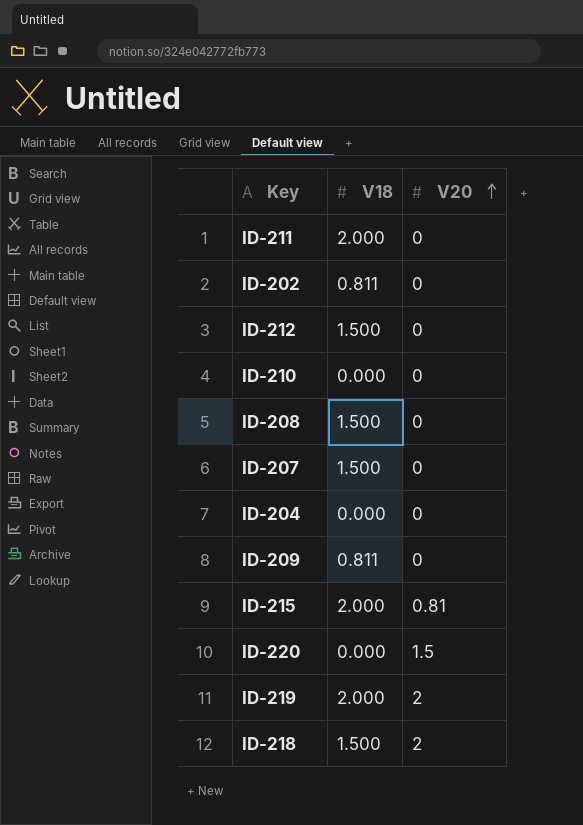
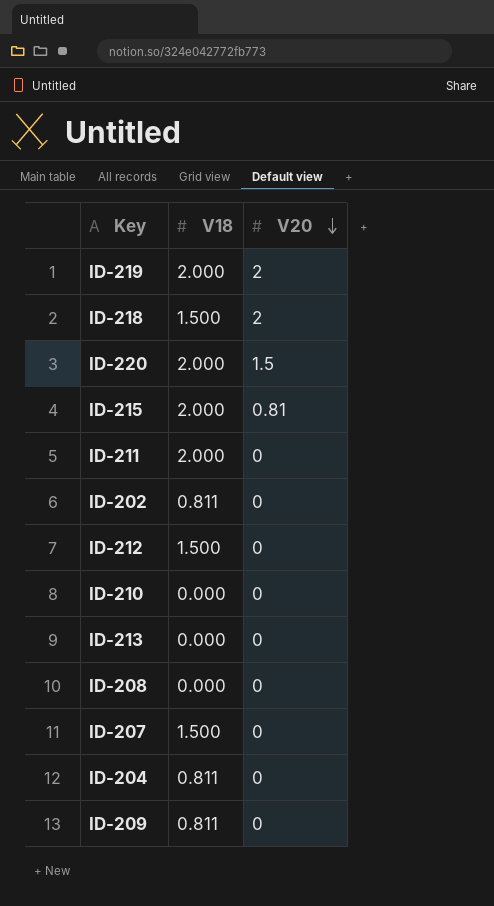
row order: V20 ascending -> V20 descending
ID-220 | V18: 0.000 -> 2.000
row ID-213: none -> 0.000 | 0
ID-208 | V18: 1.500 -> 0.000
ID-204 | V18: 0.000 -> 0.811

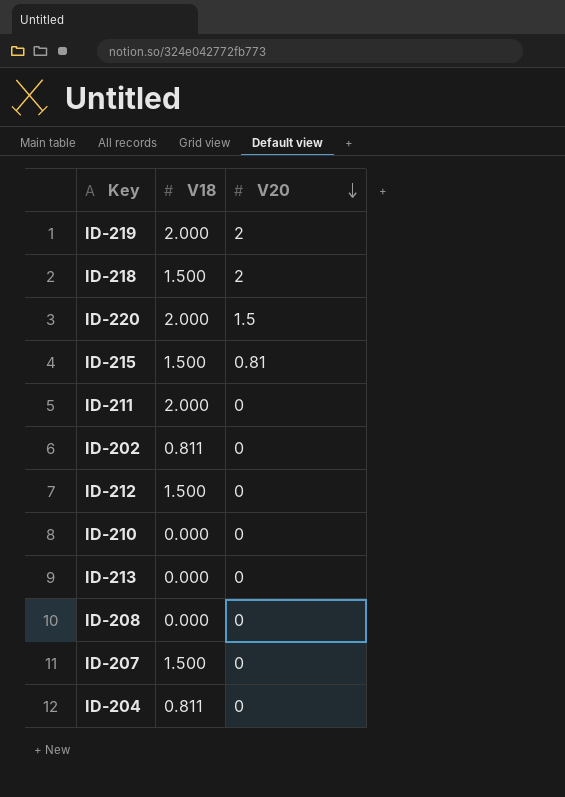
row ID-209: 0.811 | 0 -> none
ID-215 | V18: 2.000 -> 1.500

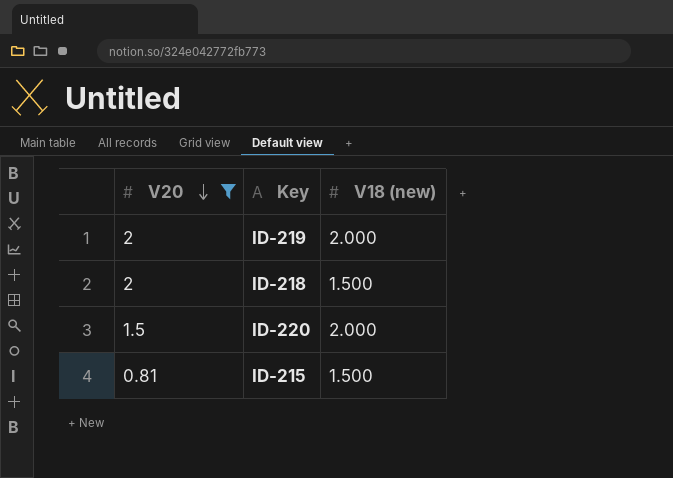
filter: none -> V20 != 0
column V20 | position: 3 -> 1
column name: V18 -> V18 (new)

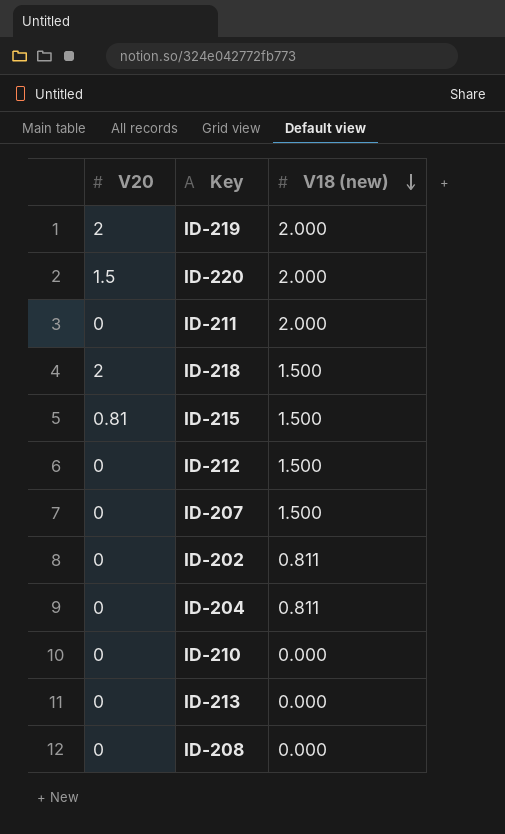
filter: V20 != 0 -> none
row order: V20 descending -> V18 (new) descending

